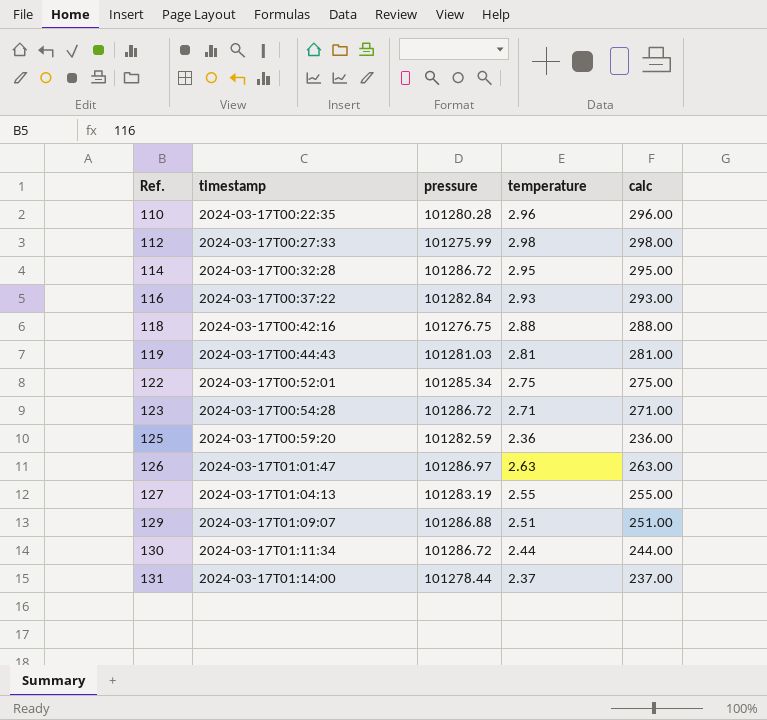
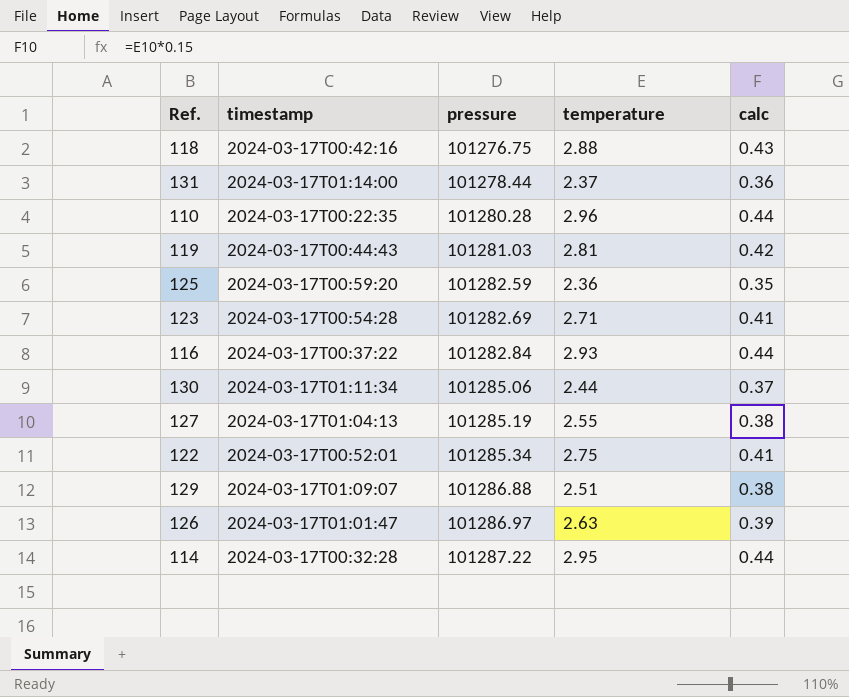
row order: Ref. ascending -> pressure ascending
column calc | formula: [temperature] * 100 -> [temperature] * 0.15
row 112: 2024-03-17T00:27:33 | 101275.99 | 2.98 | 298.00 -> none
123 | pressure: 101286.72 -> 101282.69
130 | pressure: 101286.72 -> 101285.06
127 | pressure: 101283.19 -> 101285.19
114 | pressure: 101286.72 -> 101287.22

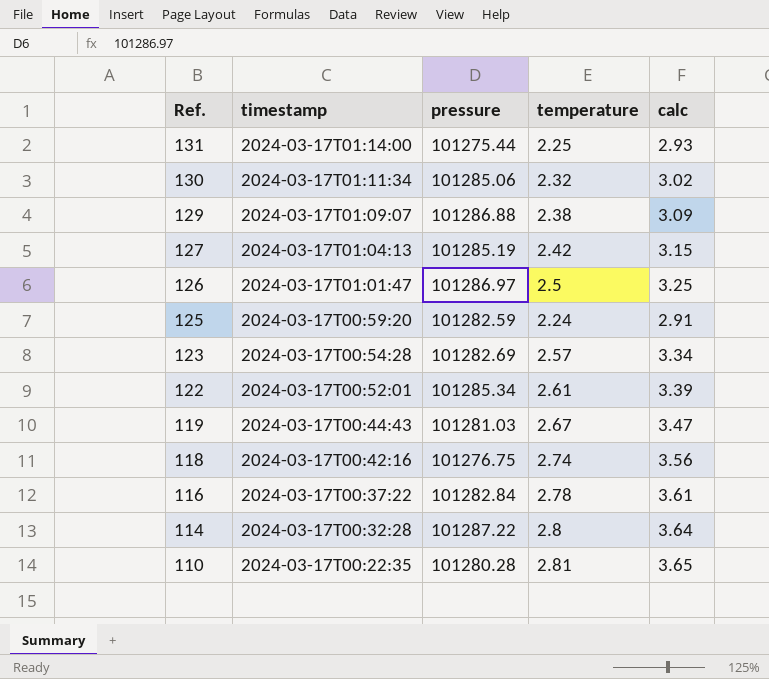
row order: pressure ascending -> Ref. descending
column calc | formula: [temperature] * 0.15 -> [temperature] * 1.3
131 | pressure: 101278.44 -> 101275.44
131 | temperature: 2.37 -> 2.25
130 | temperature: 2.44 -> 2.32
129 | temperature: 2.51 -> 2.38
127 | temperature: 2.55 -> 2.42
126 | temperature: 2.63 -> 2.5
125 | temperature: 2.36 -> 2.24
123 | temperature: 2.71 -> 2.57
122 | temperature: 2.75 -> 2.61
119 | temperature: 2.81 -> 2.67
118 | temperature: 2.88 -> 2.74
116 | temperature: 2.93 -> 2.78
114 | temperature: 2.95 -> 2.8
110 | temperature: 2.96 -> 2.81

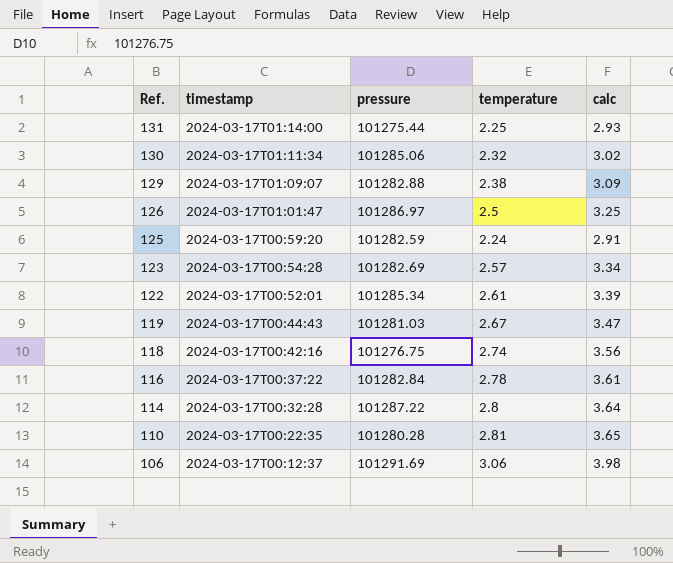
row 127: 2024-03-17T01:04:13 | 101285.19 | 2.42 | 3.15 -> none
129 | pressure: 101286.88 -> 101282.88
row 106: none -> 2024-03-17T00:12:37 | 101291.69 | 3.06 | 3.98

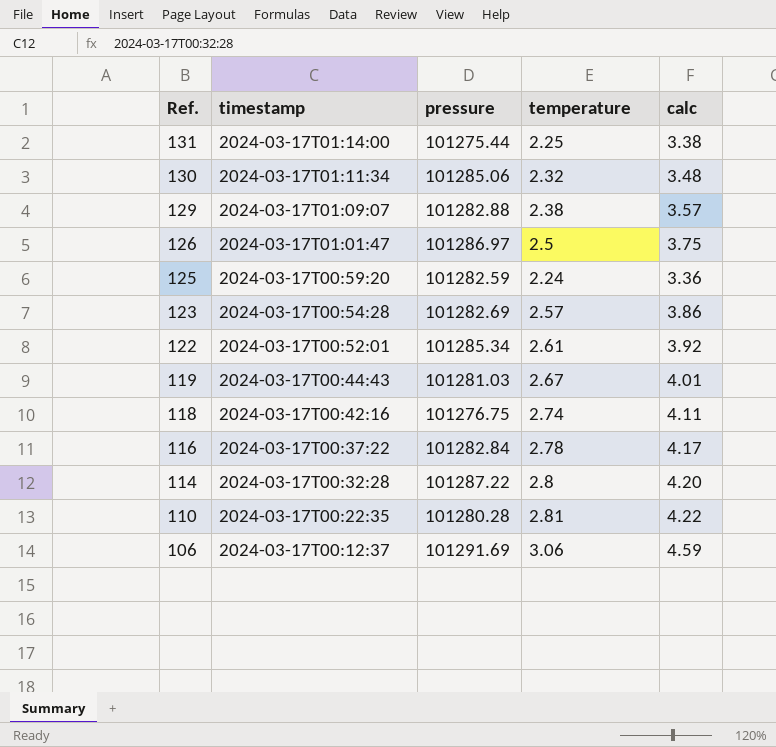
column calc | formula: [temperature] * 1.3 -> [temperature] * 1.5

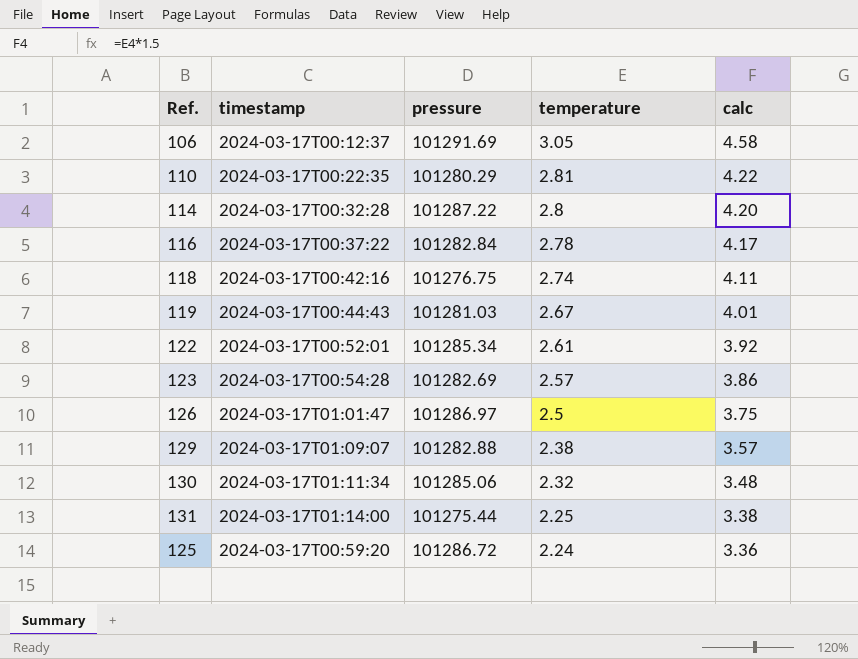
row order: Ref. descending -> temperature descending
106 | temperature: 3.06 -> 3.05
106 | calc: 4.59 -> 4.58
110 | pressure: 101280.28 -> 101280.29
125 | pressure: 101282.59 -> 101286.72

